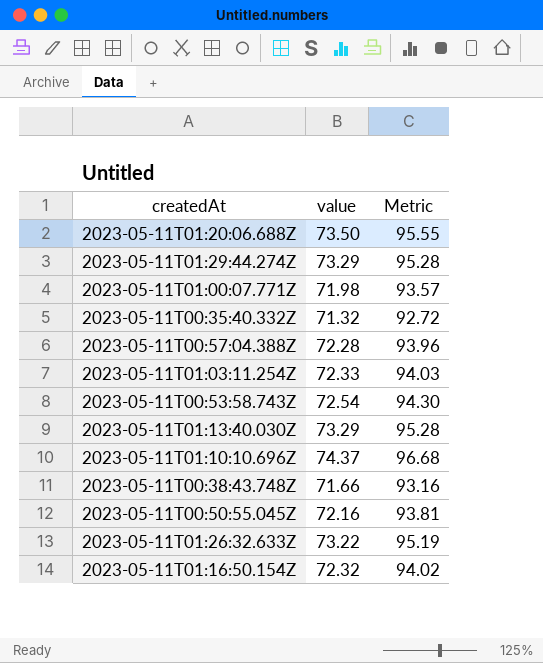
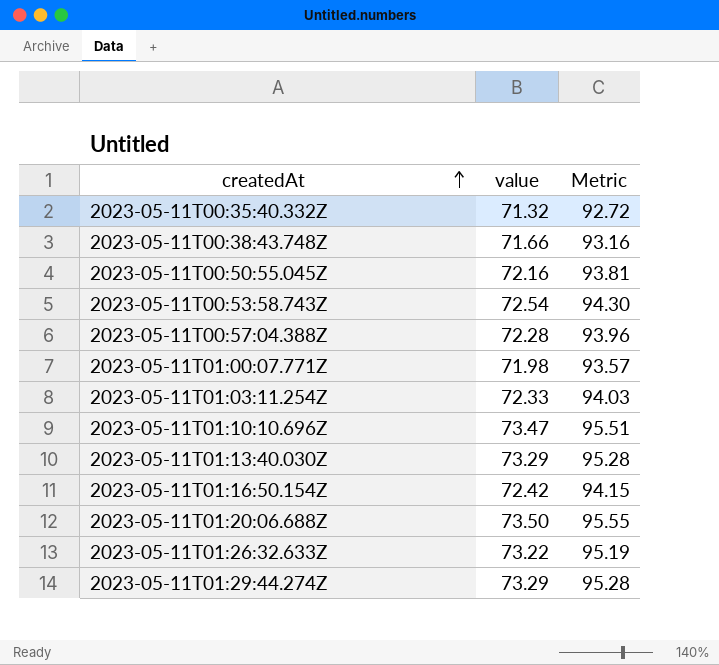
row order: none -> createdAt ascending
2023-05-11T01:10:10.696Z | value: 74.37 -> 73.47
2023-05-11T01:10:10.696Z | Metric: 96.68 -> 95.51
2023-05-11T01:16:50.154Z | value: 72.32 -> 72.42
2023-05-11T01:16:50.154Z | Metric: 94.02 -> 94.15

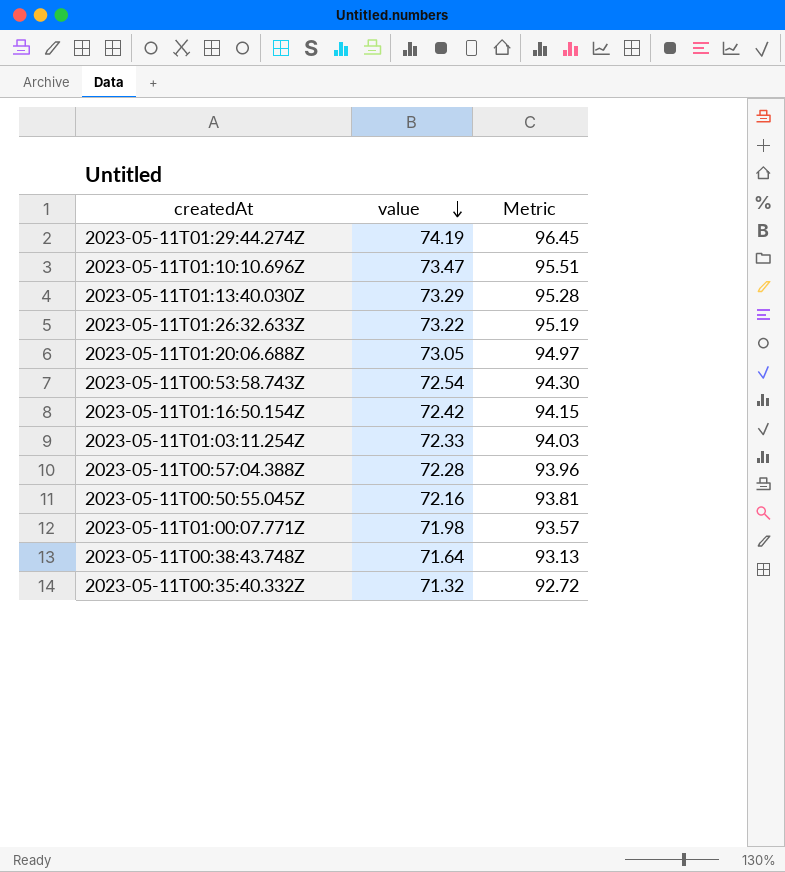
row order: createdAt ascending -> value descending
2023-05-11T01:29:44.274Z | value: 73.29 -> 74.19
2023-05-11T01:29:44.274Z | Metric: 95.28 -> 96.45
2023-05-11T01:20:06.688Z | value: 73.50 -> 73.05
2023-05-11T01:20:06.688Z | Metric: 95.55 -> 94.97
2023-05-11T00:38:43.748Z | value: 71.66 -> 71.64
2023-05-11T00:38:43.748Z | Metric: 93.16 -> 93.13

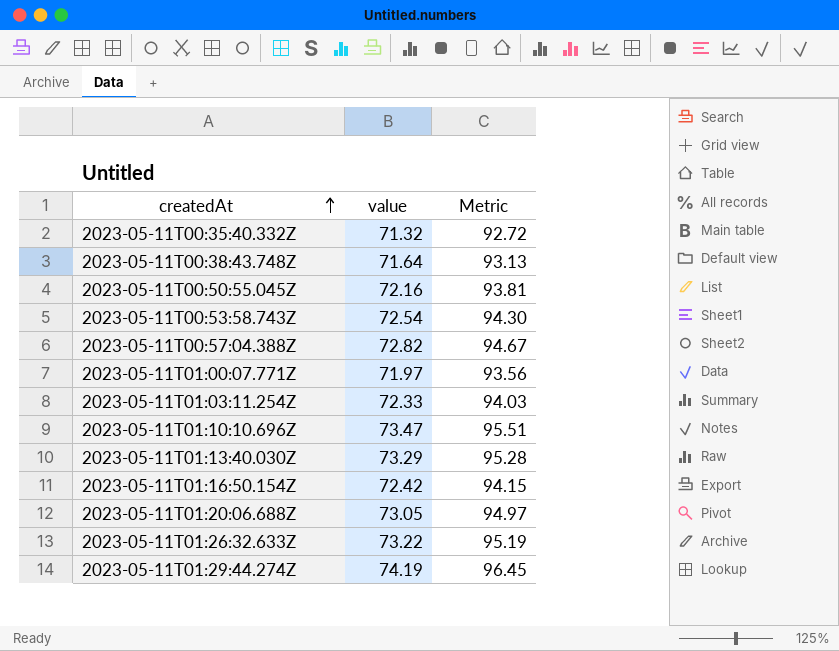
row order: value descending -> createdAt ascending
2023-05-11T00:57:04.388Z | value: 72.28 -> 72.82
2023-05-11T00:57:04.388Z | Metric: 93.96 -> 94.67
2023-05-11T01:00:07.771Z | value: 71.98 -> 71.97
2023-05-11T01:00:07.771Z | Metric: 93.57 -> 93.56

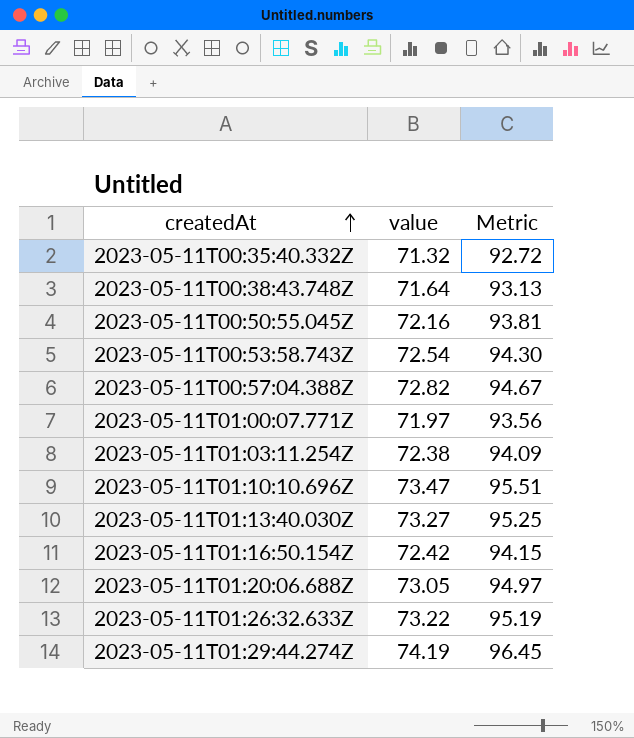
2023-05-11T01:03:11.254Z | value: 72.33 -> 72.38
2023-05-11T01:03:11.254Z | Metric: 94.03 -> 94.09
2023-05-11T01:13:40.030Z | value: 73.29 -> 73.27
2023-05-11T01:13:40.030Z | Metric: 95.28 -> 95.25

